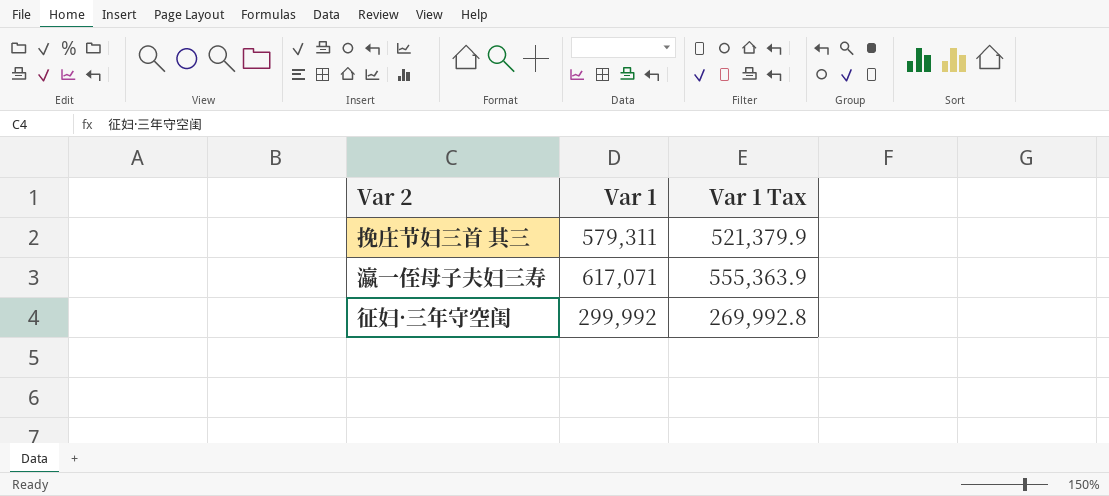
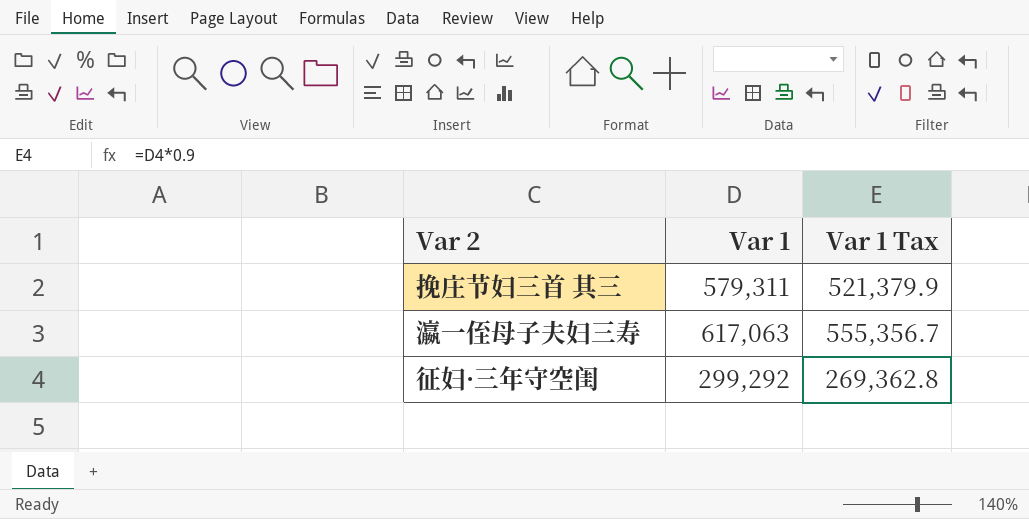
瀛一侄母子夫妇三寿 | Var 1: 617,071 -> 617,063
瀛一侄母子夫妇三寿 | Var 1 Tax: 555,363.9 -> 555,356.7
征妇·三年守空闺 | Var 1: 299,992 -> 299,292
征妇·三年守空闺 | Var 1 Tax: 269,992.8 -> 269,362.8

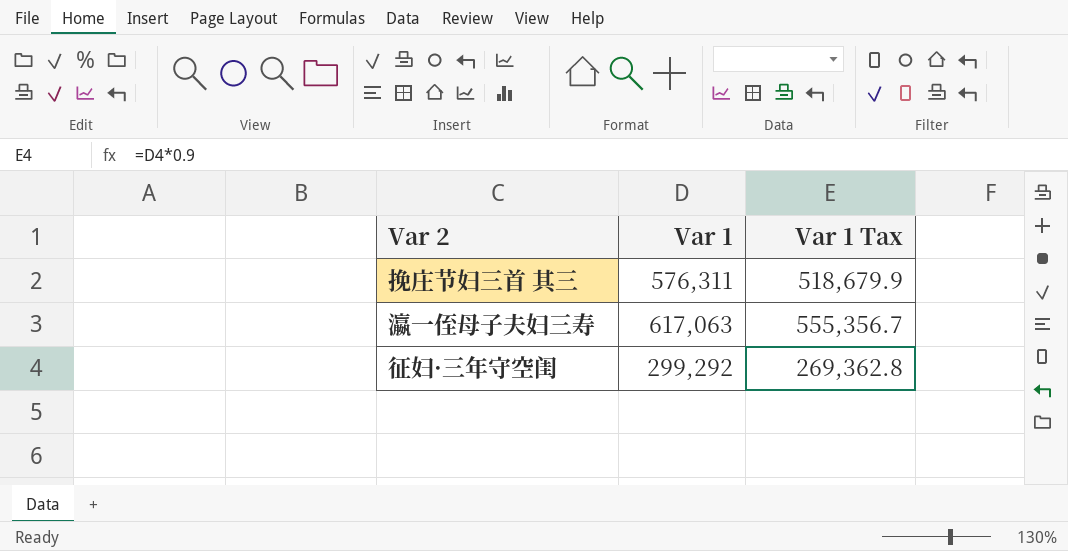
挽庄节妇三首 其三 | Var 1: 579,311 -> 576,311
挽庄节妇三首 其三 | Var 1 Tax: 521,379.9 -> 518,679.9

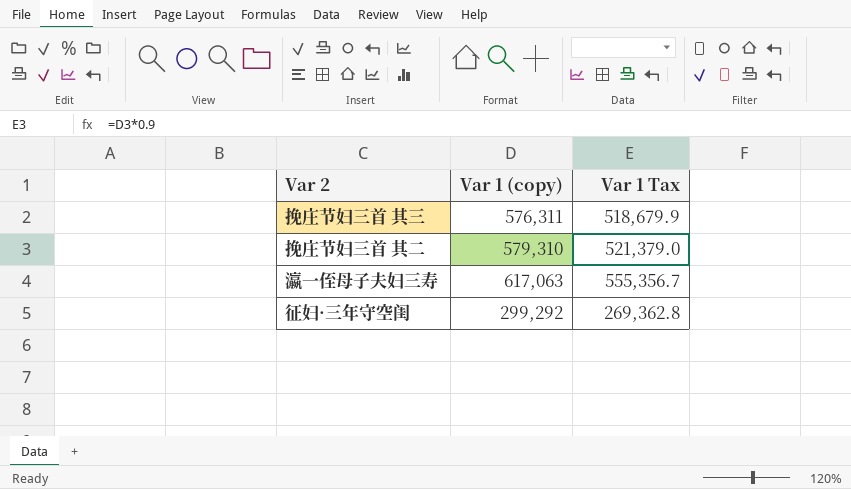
column name: Var 1 -> Var 1 (copy)
row 挽庄节妇三首 其二: none -> 579,310 | 521,379.0

